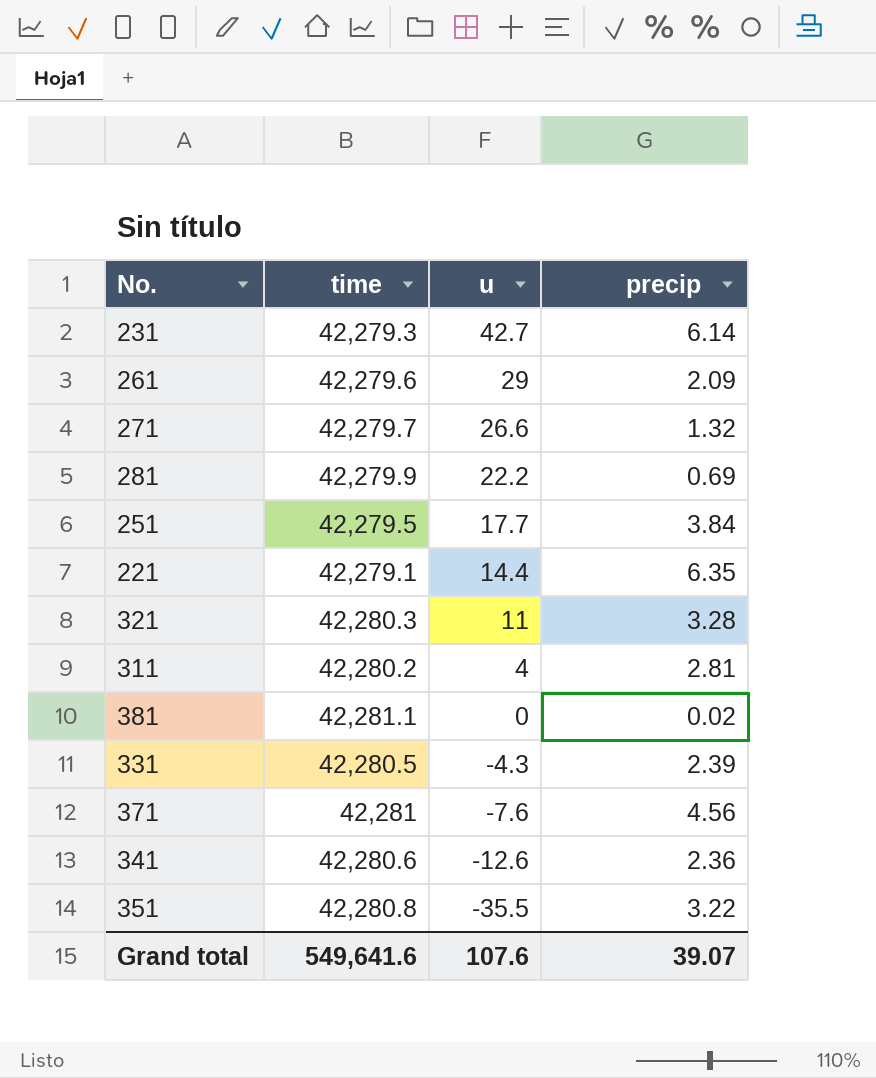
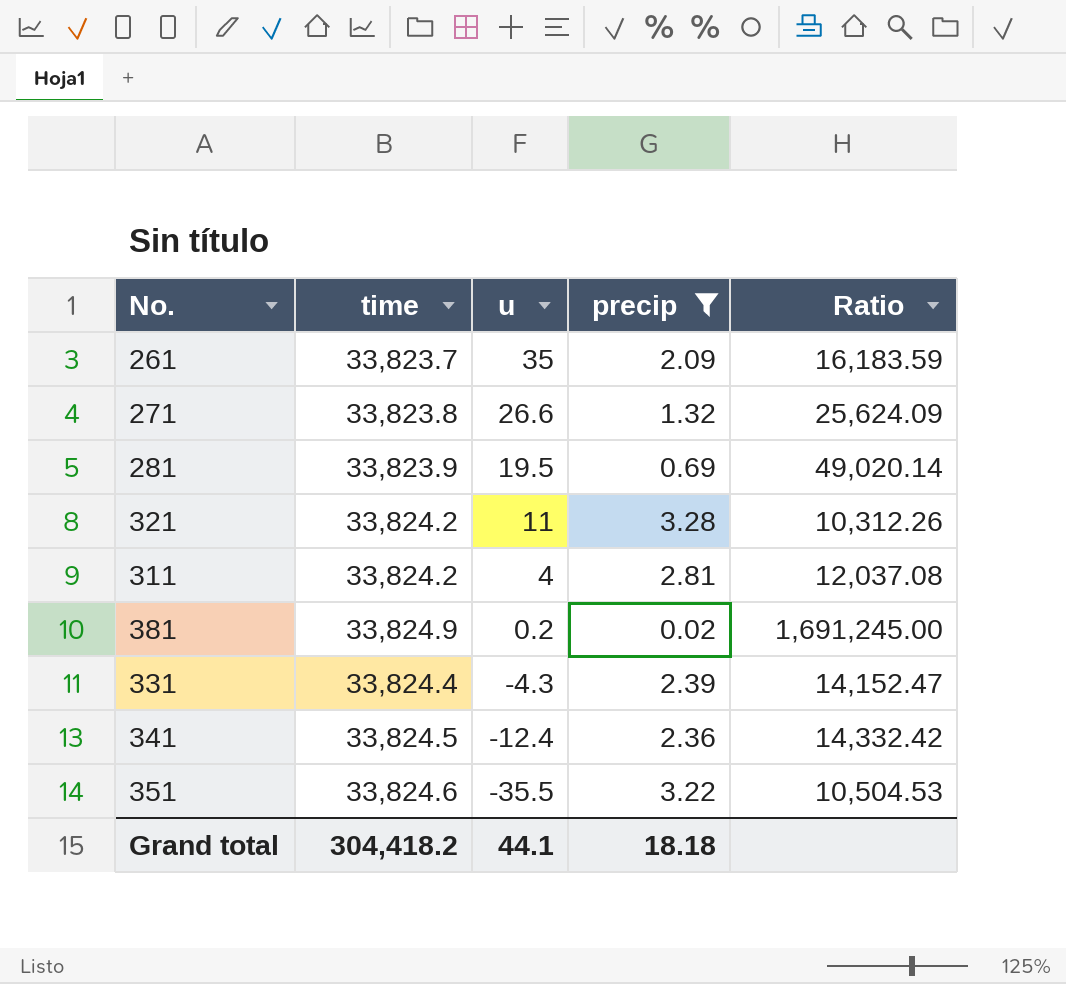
filter: none -> precip <= 3.28
column Ratio | formula: none -> [time] / [precip]
261 | time: 42,279.6 -> 33,823.7
261 | u: 29 -> 35
271 | time: 42,279.7 -> 33,823.8
281 | time: 42,279.9 -> 33,823.9
281 | u: 22.2 -> 19.5
321 | time: 42,280.3 -> 33,824.2
311 | time: 42,280.2 -> 33,824.2
381 | time: 42,281.1 -> 33,824.9
381 | u: 0 -> 0.2
331 | time: 42,280.5 -> 33,824.4
341 | time: 42,280.6 -> 33,824.5
341 | u: -12.6 -> -12.4
351 | time: 42,280.8 -> 33,824.6
Grand total | time: 549,641.6 -> 304,418.2
Grand total | u: 107.6 -> 44.1
Grand total | precip: 39.07 -> 18.18

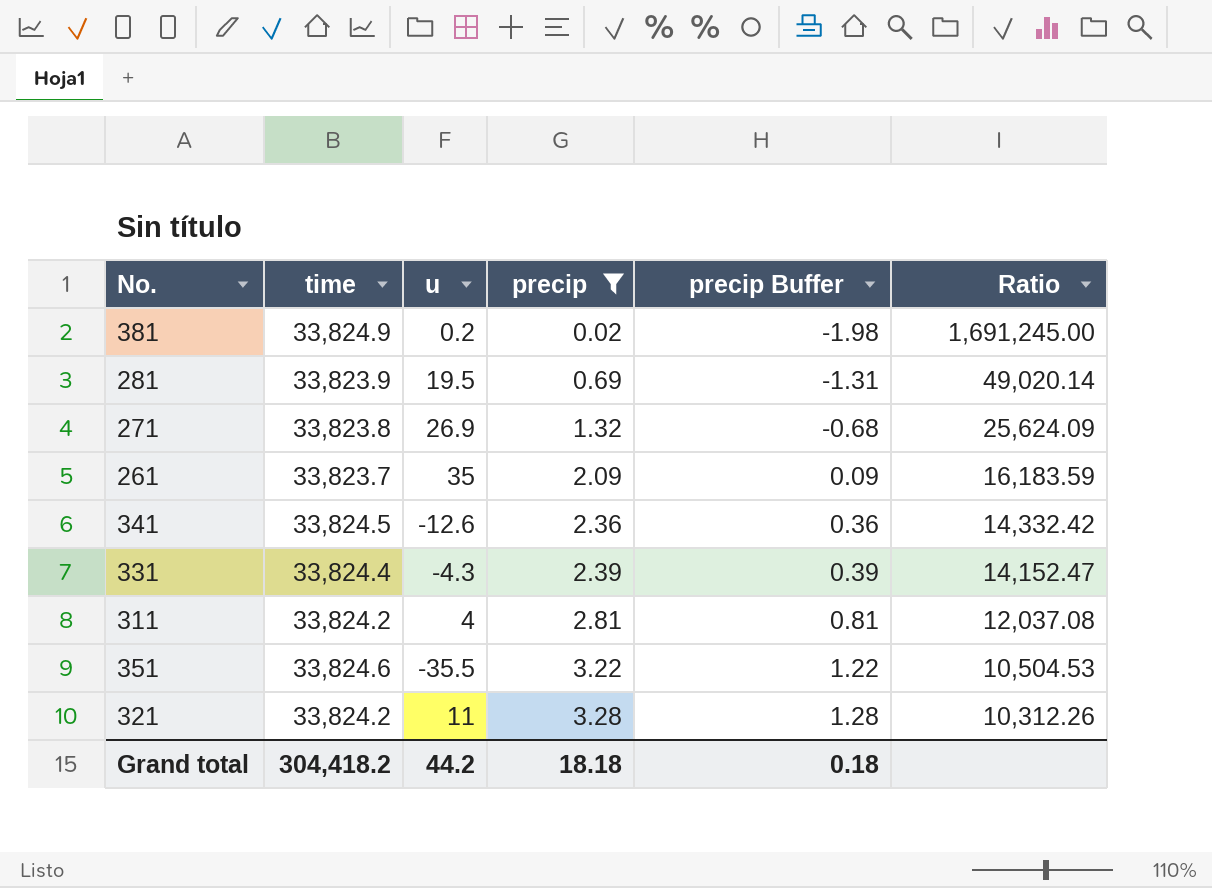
row order: u descending -> precip ascending
column precip Buffer | formula: none -> [precip] - 2
271 | u: 26.6 -> 26.9
341 | u: -12.4 -> -12.6
Grand total | u: 44.1 -> 44.2

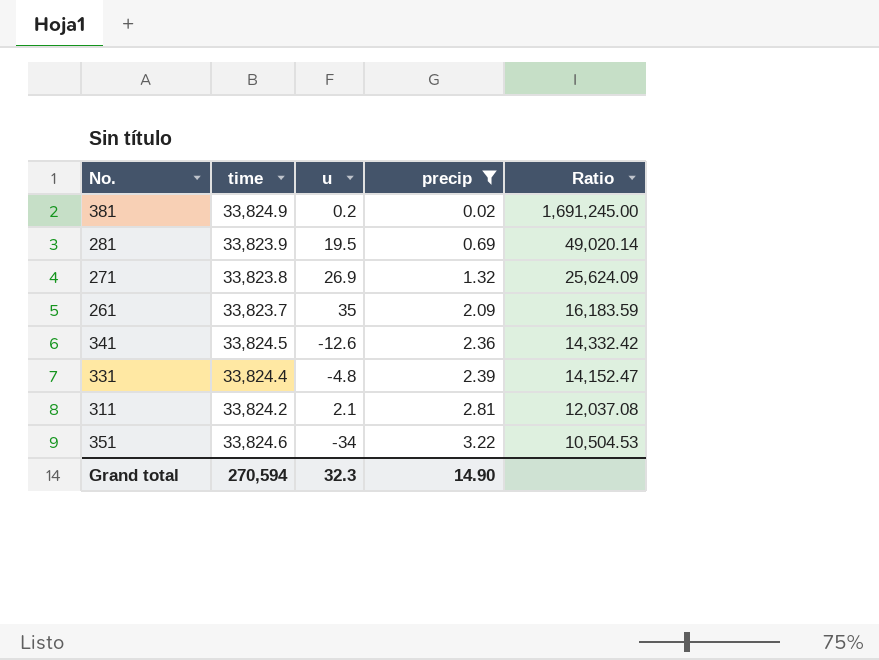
column precip Buffer | formula: [precip] - 2 -> none
row 321: 33,824.2 | 11 | 3.28 | 1.28 | 10,312.26 -> none
331 | u: -4.3 -> -4.8
311 | u: 4 -> 2.1
351 | u: -35.5 -> -34
Grand total | time: 304,418.2 -> 270,594
Grand total | u: 44.2 -> 32.3
Grand total | precip: 18.18 -> 14.90

